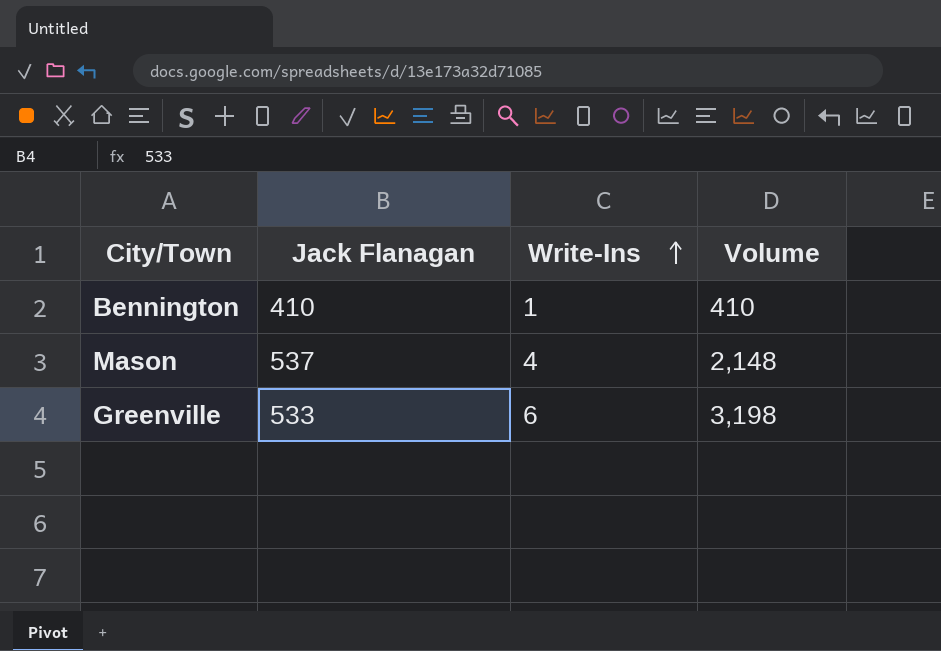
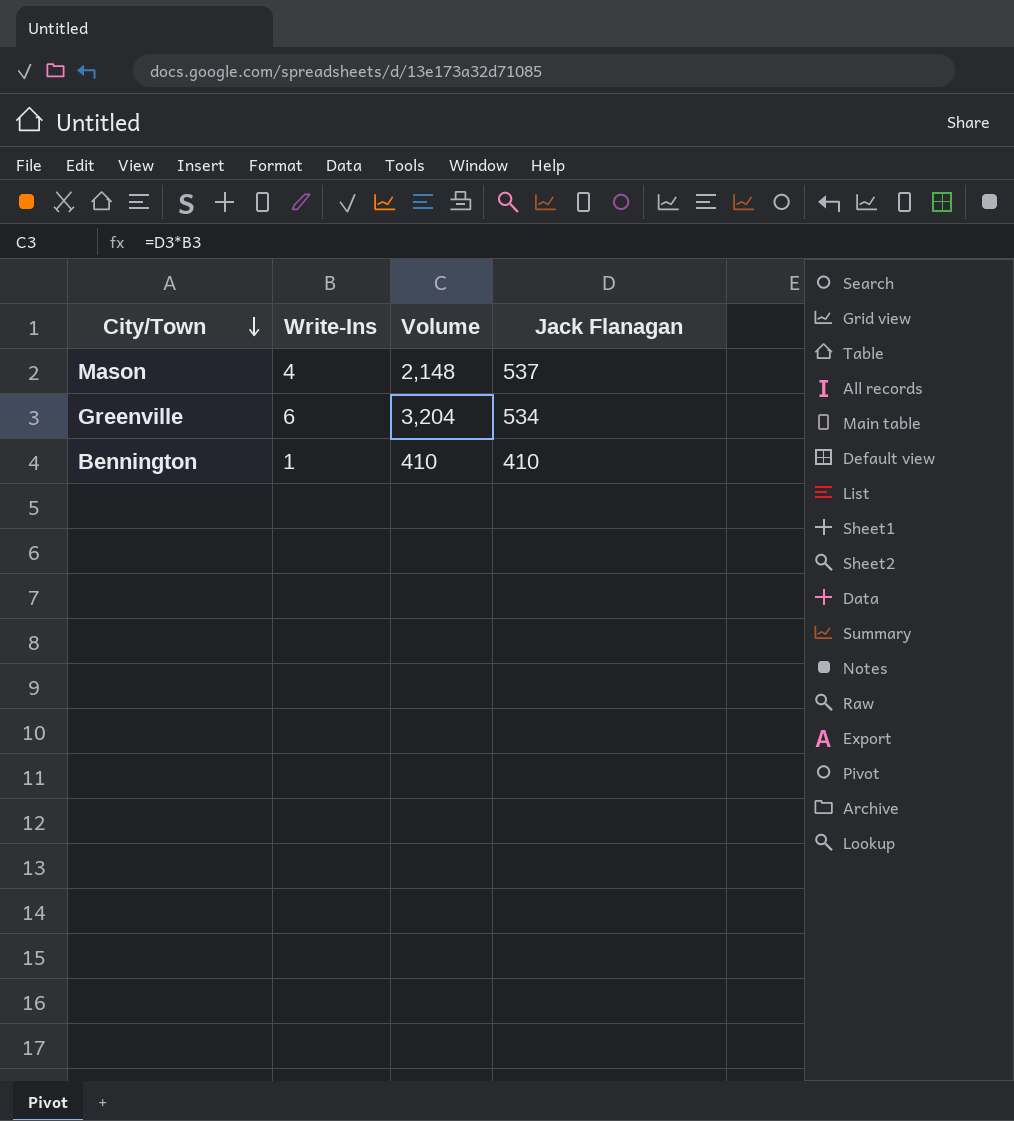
row order: Write-Ins ascending -> City/Town descending
column Jack Flanagan | position: 2 -> 4
Greenville | Volume: 3,198 -> 3,204
Greenville | Jack Flanagan: 533 -> 534

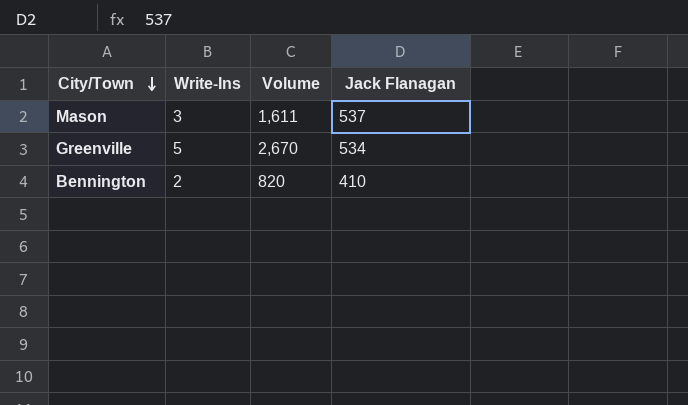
Mason | Write-Ins: 4 -> 3
Mason | Volume: 2,148 -> 1,611
Greenville | Write-Ins: 6 -> 5
Greenville | Volume: 3,204 -> 2,670
Bennington | Write-Ins: 1 -> 2
Bennington | Volume: 410 -> 820

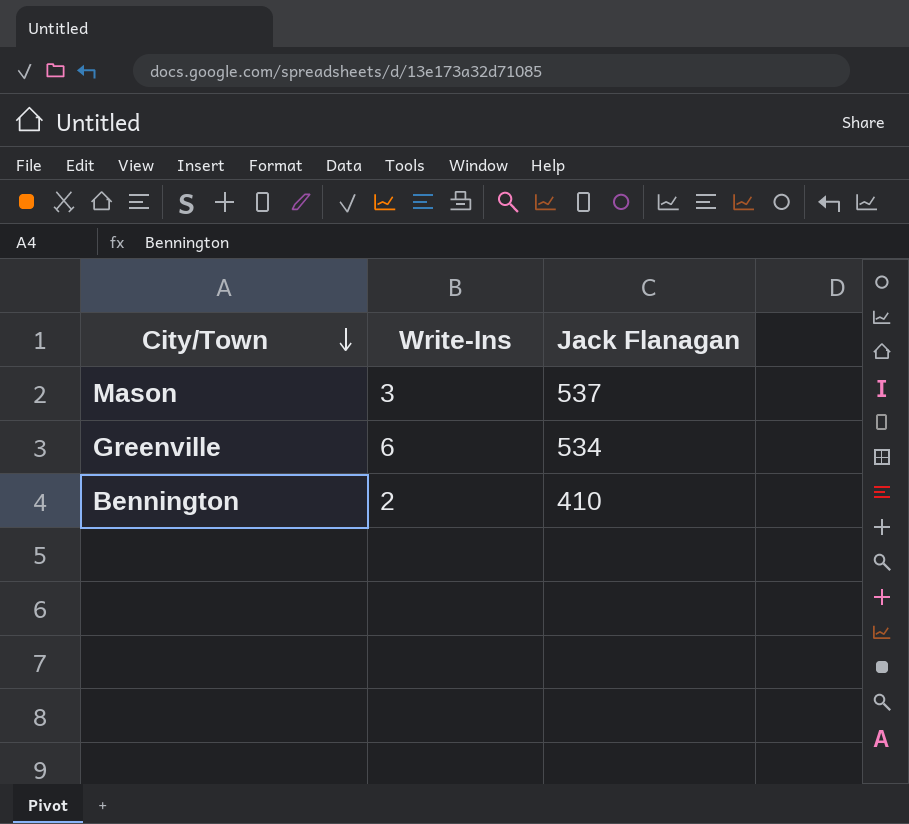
column Volume | formula: [Write-Ins] * [Jack Flanagan] -> none
Greenville | Write-Ins: 5 -> 6

